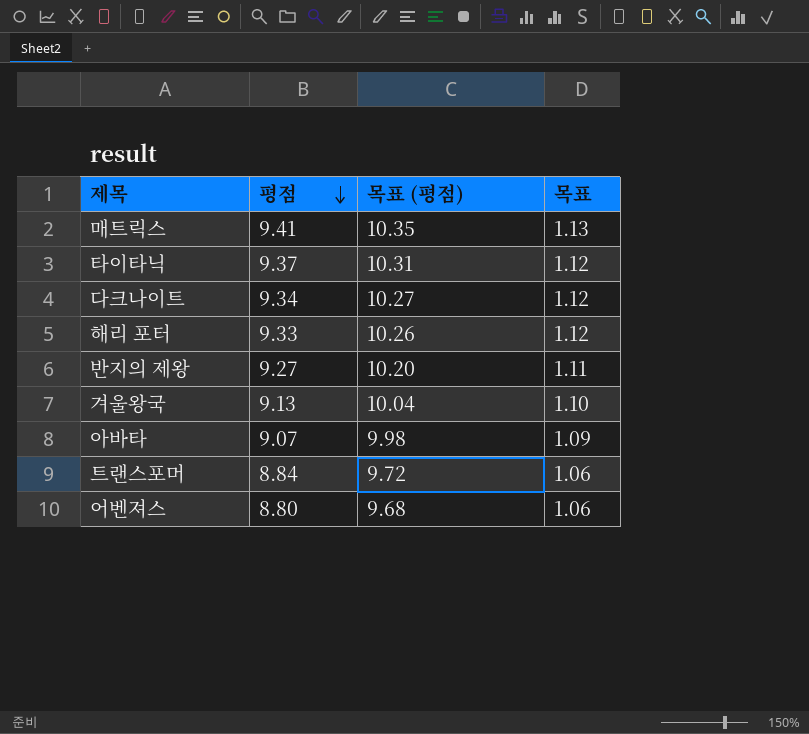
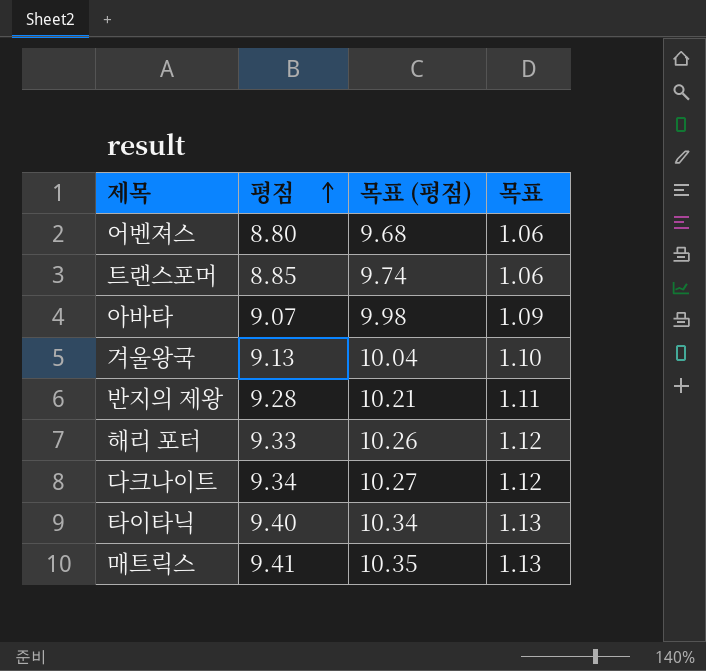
row order: 평점 descending -> 평점 ascending
트랜스포머 | 평점: 8.84 -> 8.85
트랜스포머 | 목표 (평점): 9.72 -> 9.74
반지의 제왕 | 평점: 9.27 -> 9.28
반지의 제왕 | 목표 (평점): 10.20 -> 10.21
타이타닉 | 평점: 9.37 -> 9.40
타이타닉 | 목표 (평점): 10.31 -> 10.34
타이타닉 | 목표: 1.12 -> 1.13

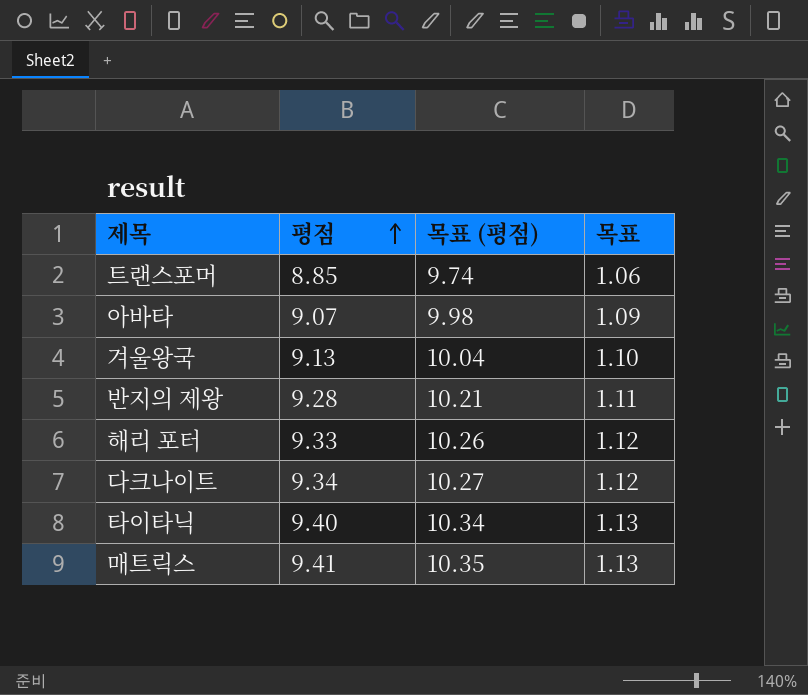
row 어벤져스: 8.80 | 9.68 | 1.06 -> none

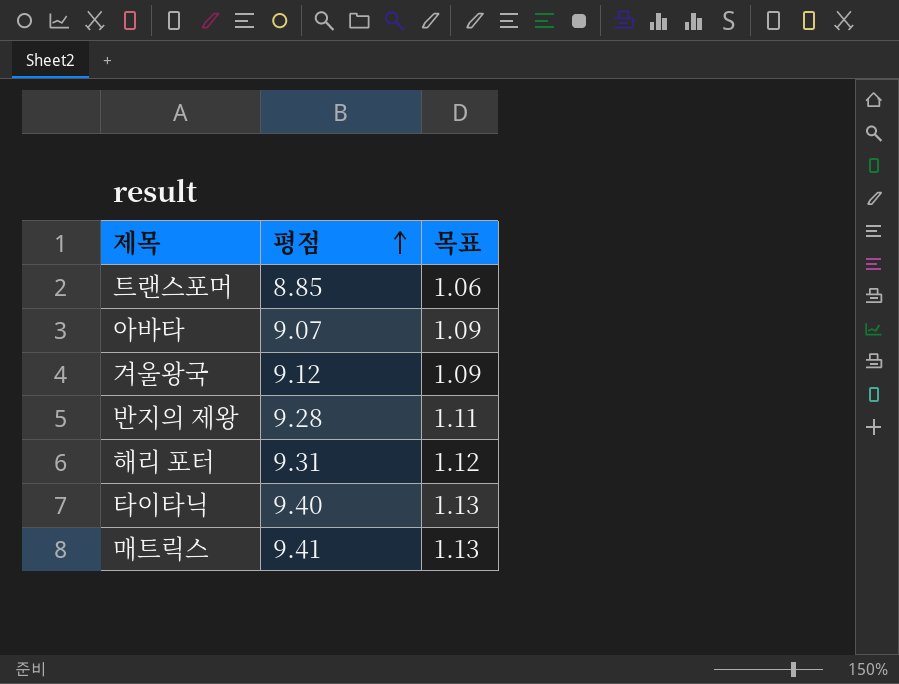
column 목표 (평점) | formula: [평점] * 1.1 -> none
row 다크나이트: 9.34 | 10.27 | 1.12 -> none
겨울왕국 | 평점: 9.13 -> 9.12
겨울왕국 | 목표: 1.10 -> 1.09
해리 포터 | 평점: 9.33 -> 9.31

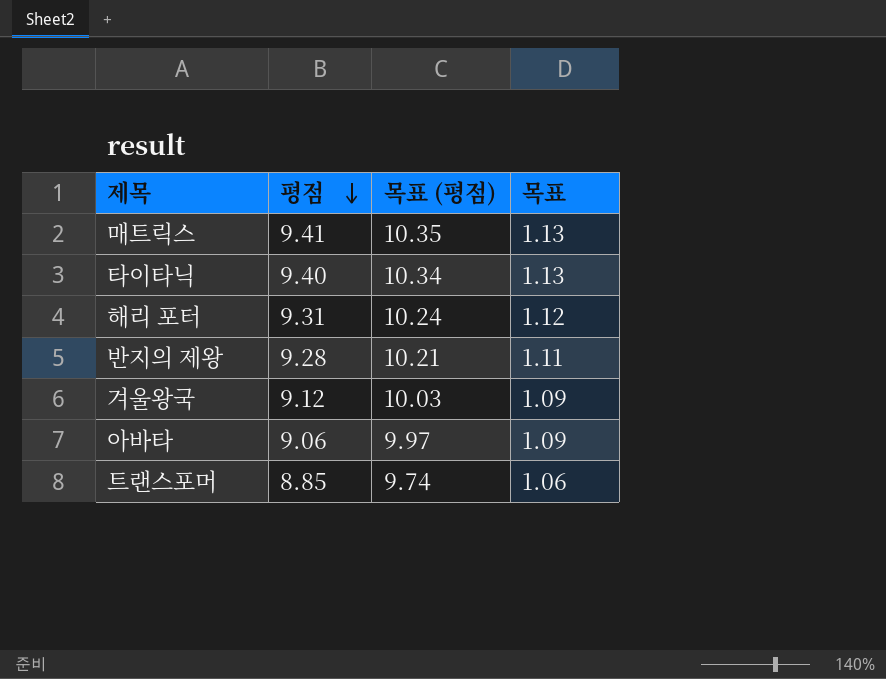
row order: 평점 ascending -> 평점 descending
column 목표 (평점) | formula: none -> [평점] * 1.1
아바타 | 평점: 9.07 -> 9.06

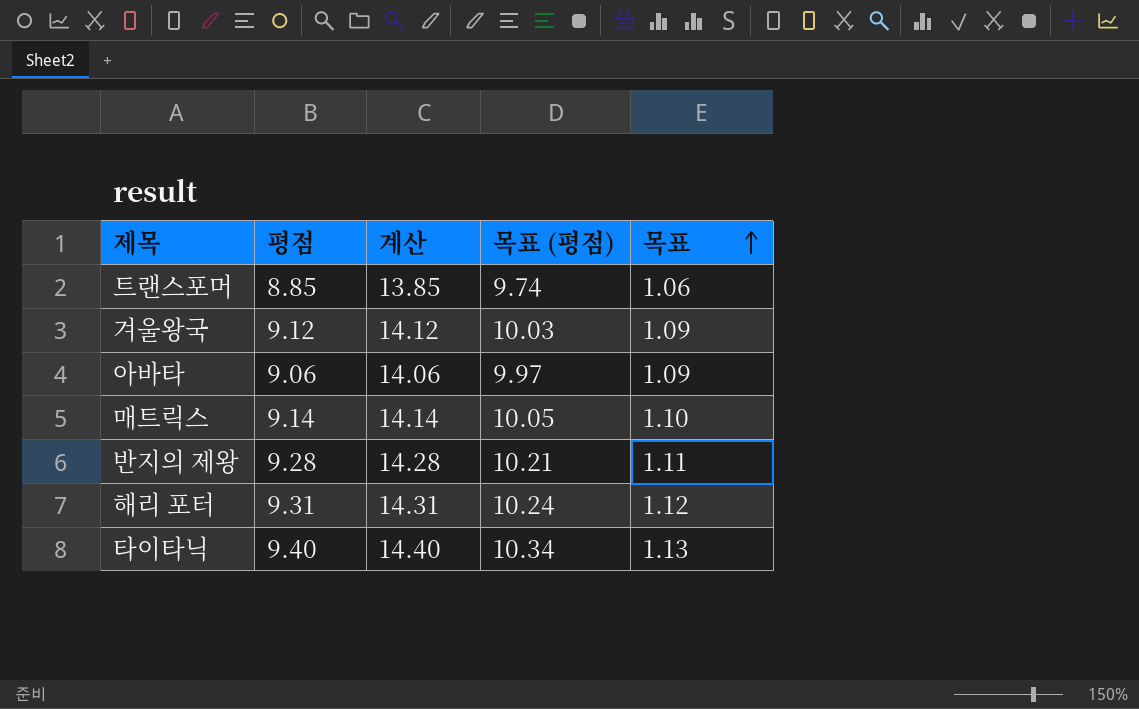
row order: 평점 descending -> 목표 ascending
column 계산 | formula: none -> [평점] + 5
매트릭스 | 평점: 9.41 -> 9.14
매트릭스 | 목표 (평점): 10.35 -> 10.05
매트릭스 | 목표: 1.13 -> 1.10

